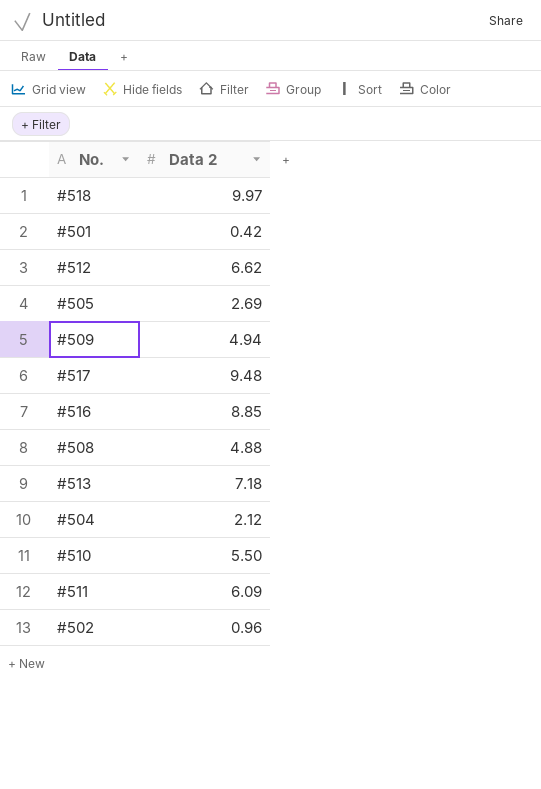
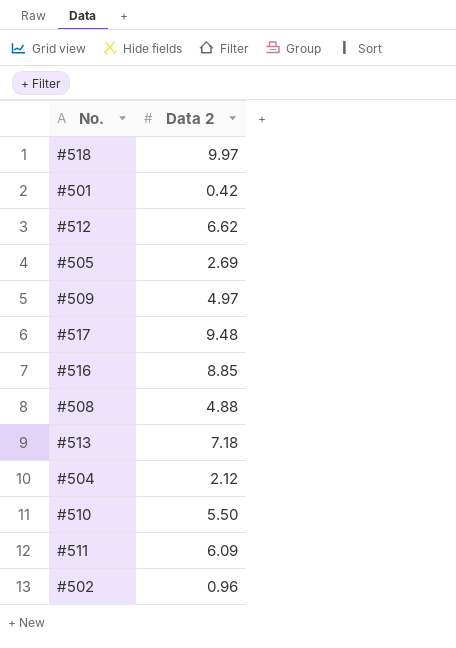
#509 | Data 2: 4.94 -> 4.97

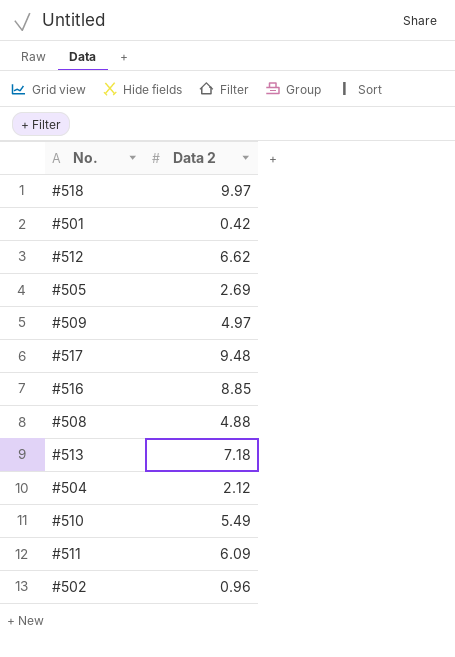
#510 | Data 2: 5.50 -> 5.49

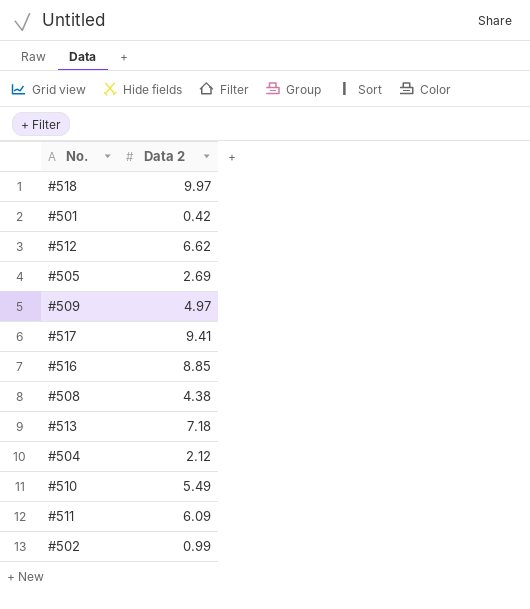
#517 | Data 2: 9.48 -> 9.41
#508 | Data 2: 4.88 -> 4.38
#502 | Data 2: 0.96 -> 0.99

